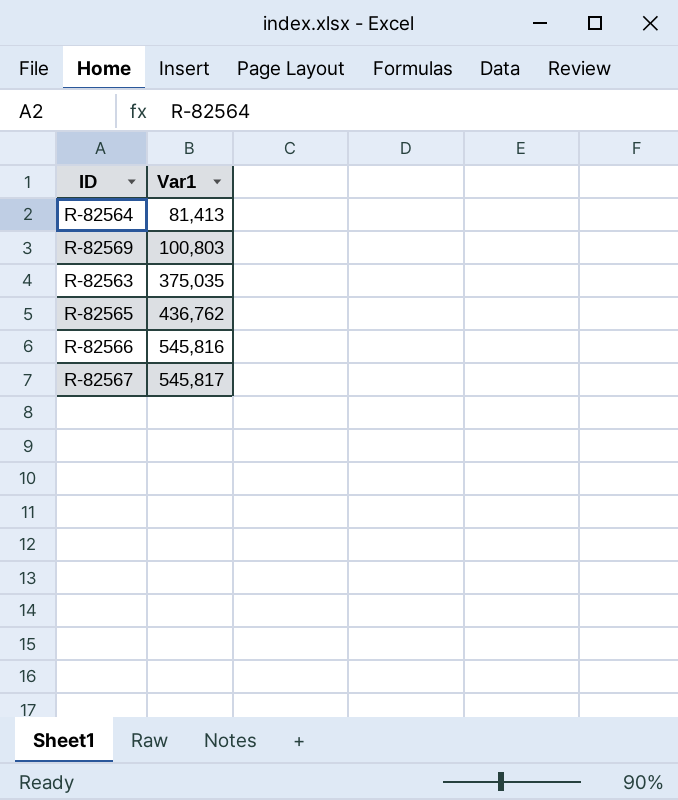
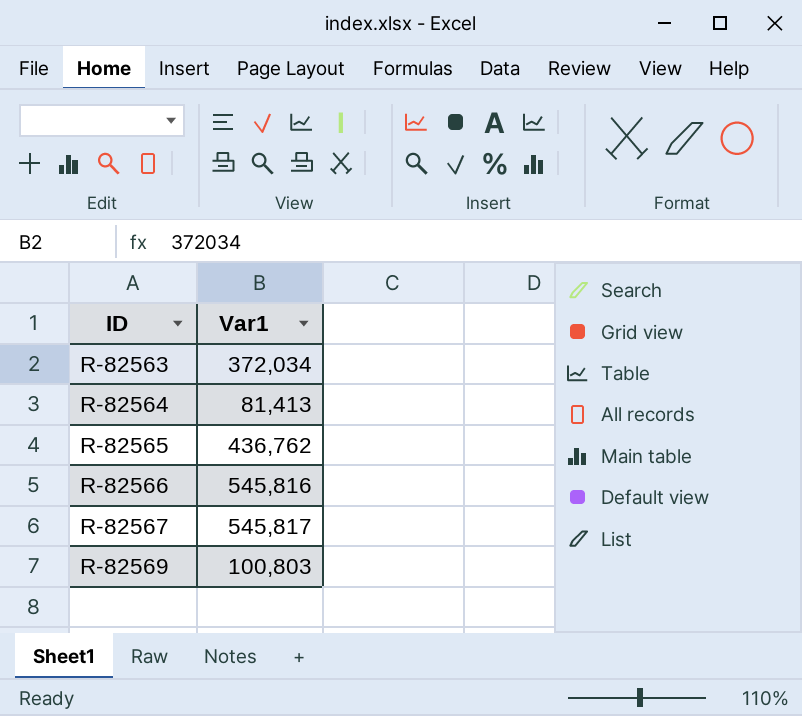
row order: Var1 ascending -> ID ascending
R-82563 | Var1: 375,035 -> 372,034

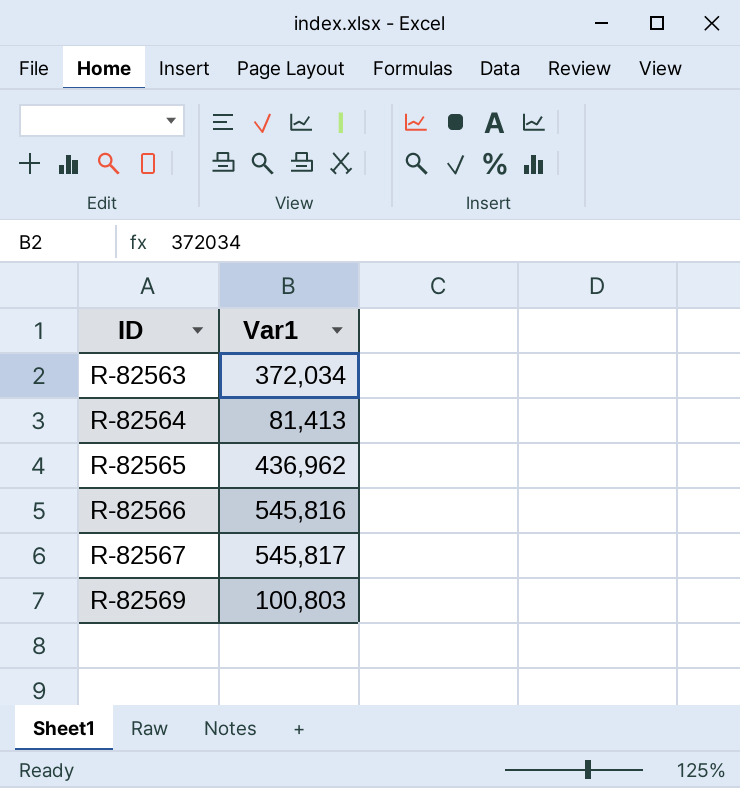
R-82565 | Var1: 436,762 -> 436,962

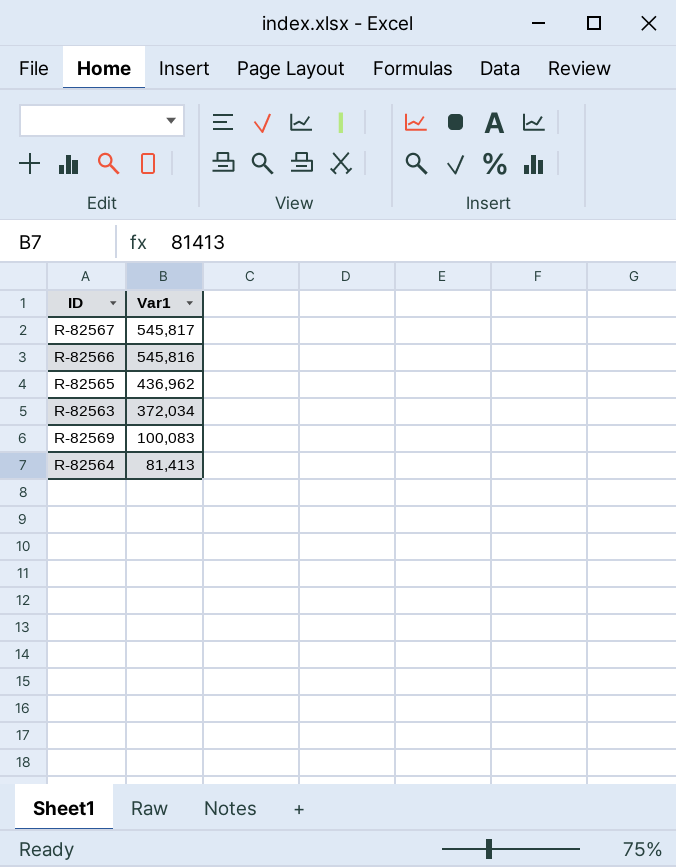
row order: ID ascending -> Var1 descending
R-82569 | Var1: 100,803 -> 100,083

